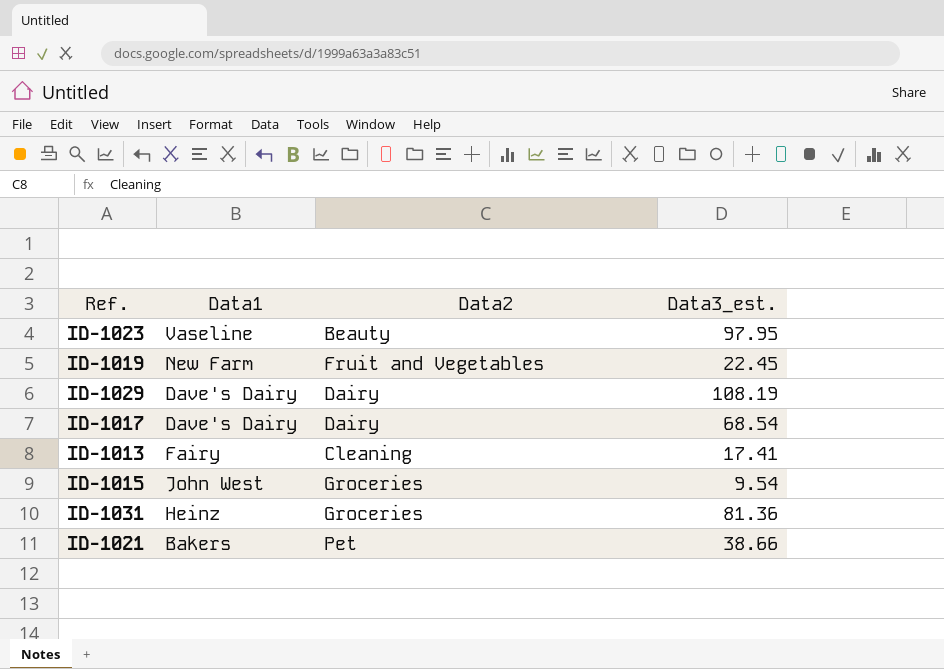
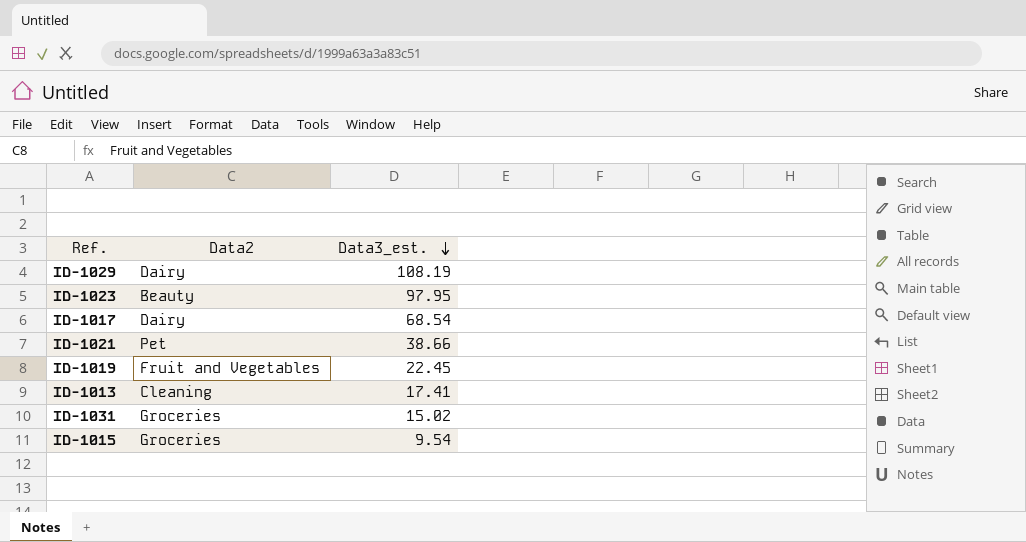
row order: none -> Data3_est. descending
column Data1 | position: 2 -> none
ID-1031 | Data3_est.: 81.36 -> 15.02

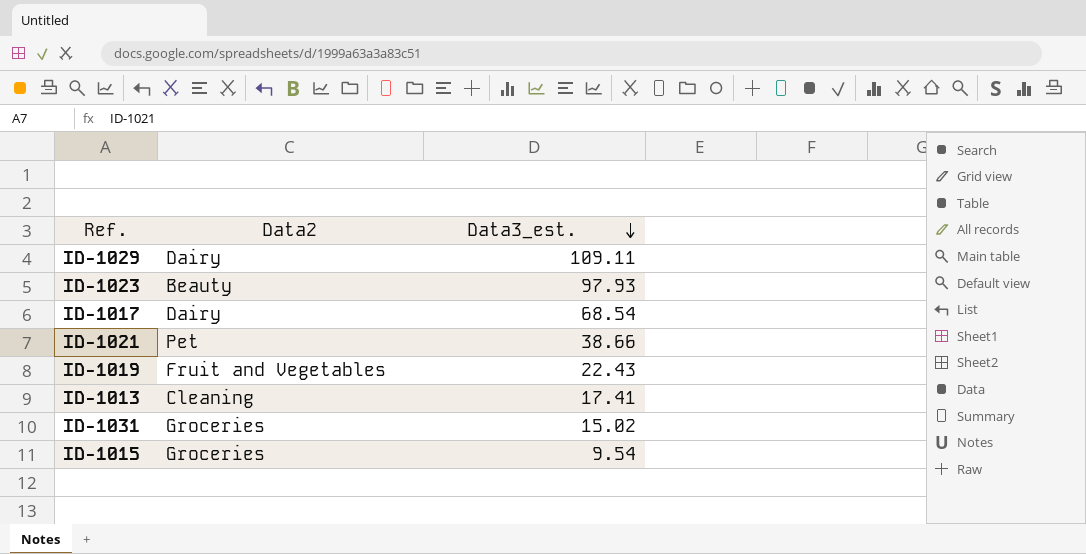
ID-1029 | Data3_est.: 108.19 -> 109.11
ID-1023 | Data3_est.: 97.95 -> 97.93
ID-1019 | Data3_est.: 22.45 -> 22.43

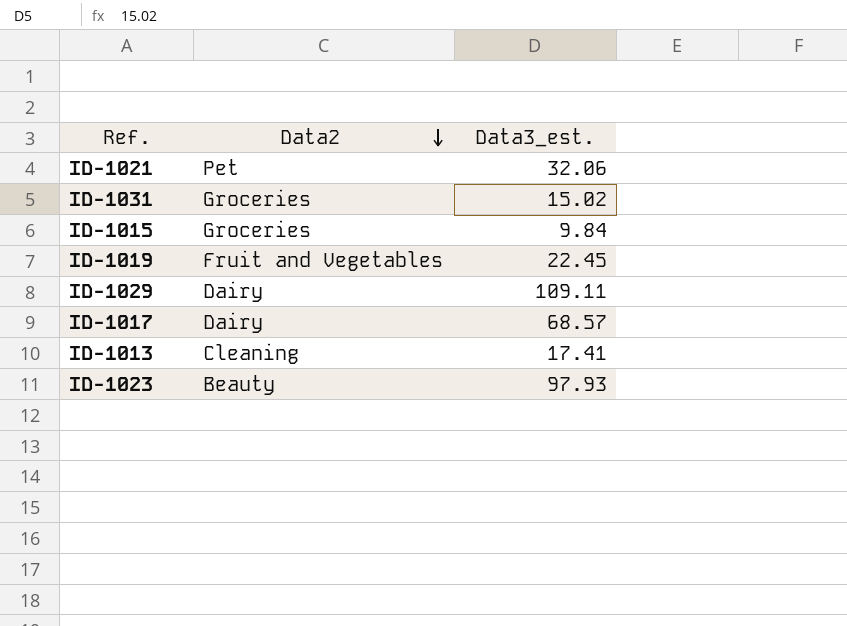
row order: Data3_est. descending -> Data2 descending
ID-1021 | Data3_est.: 38.66 -> 32.06
ID-1015 | Data3_est.: 9.54 -> 9.84
ID-1019 | Data3_est.: 22.43 -> 22.45
ID-1017 | Data3_est.: 68.54 -> 68.57

